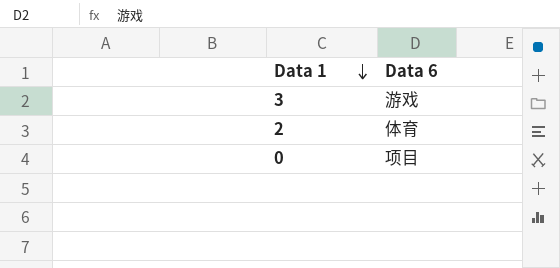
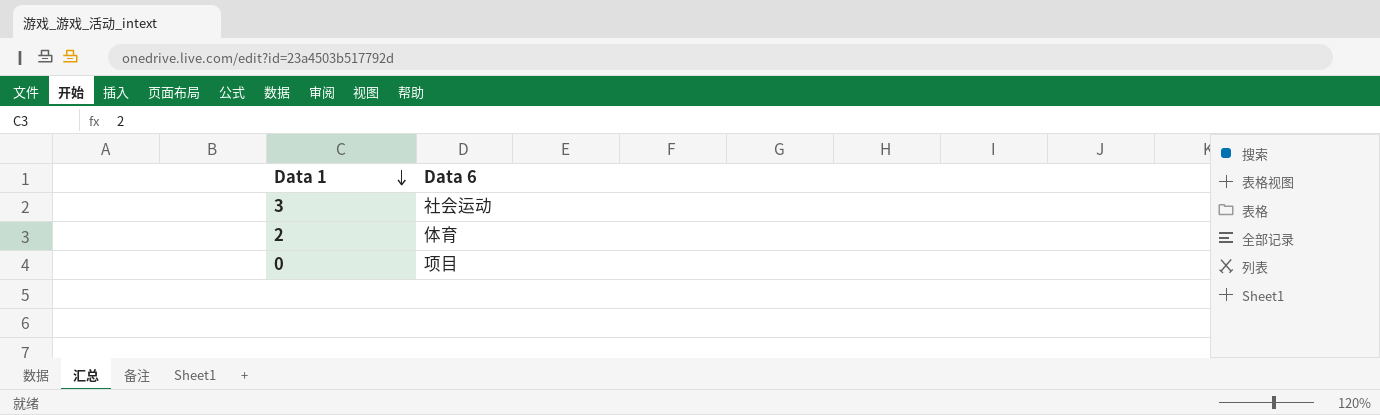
3 | Data 6: 游戏 -> 社会运动

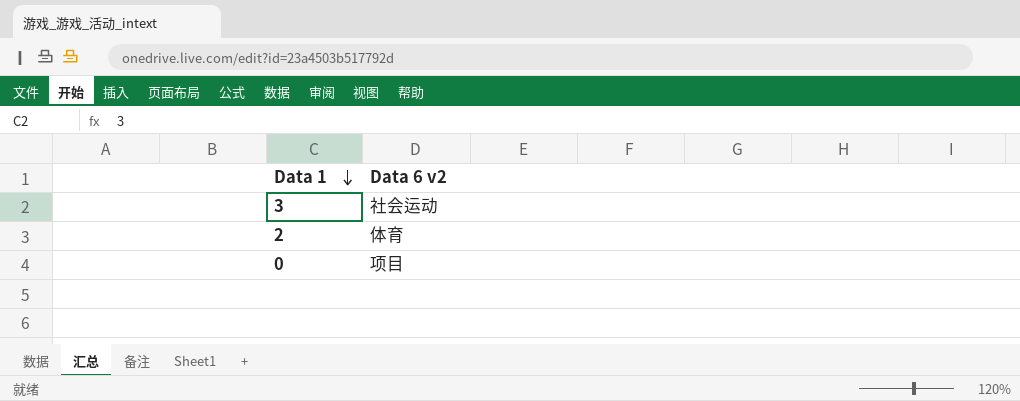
column name: Data 6 -> Data 6 v2

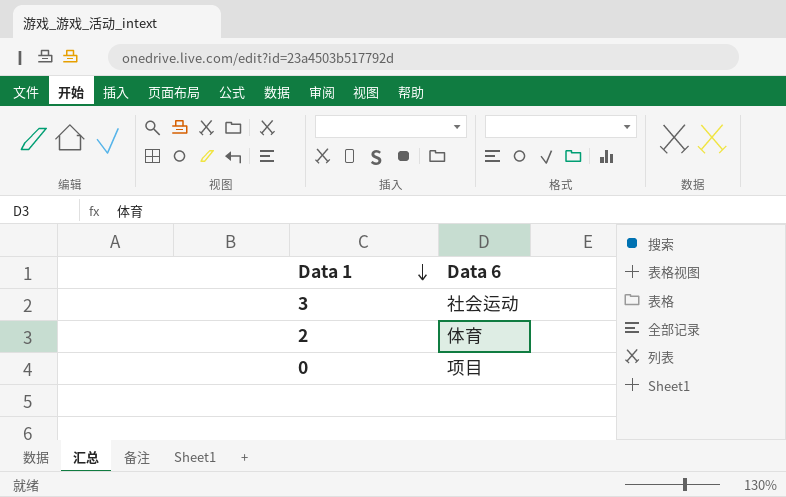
column name: Data 6 v2 -> Data 6

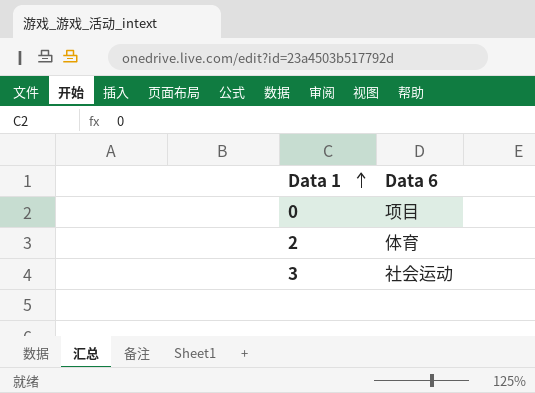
row order: Data 1 descending -> Data 1 ascending

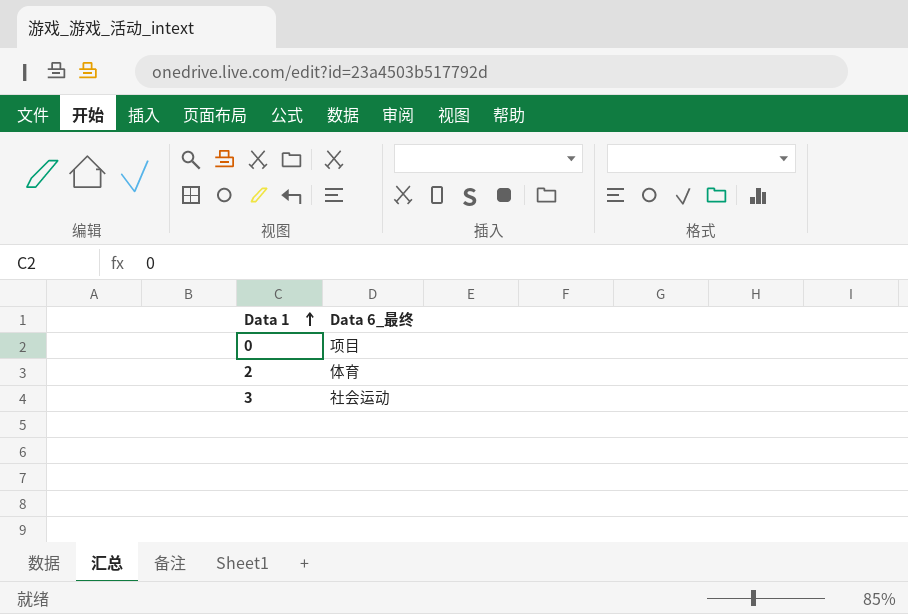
column name: Data 6 -> Data 6_最终

